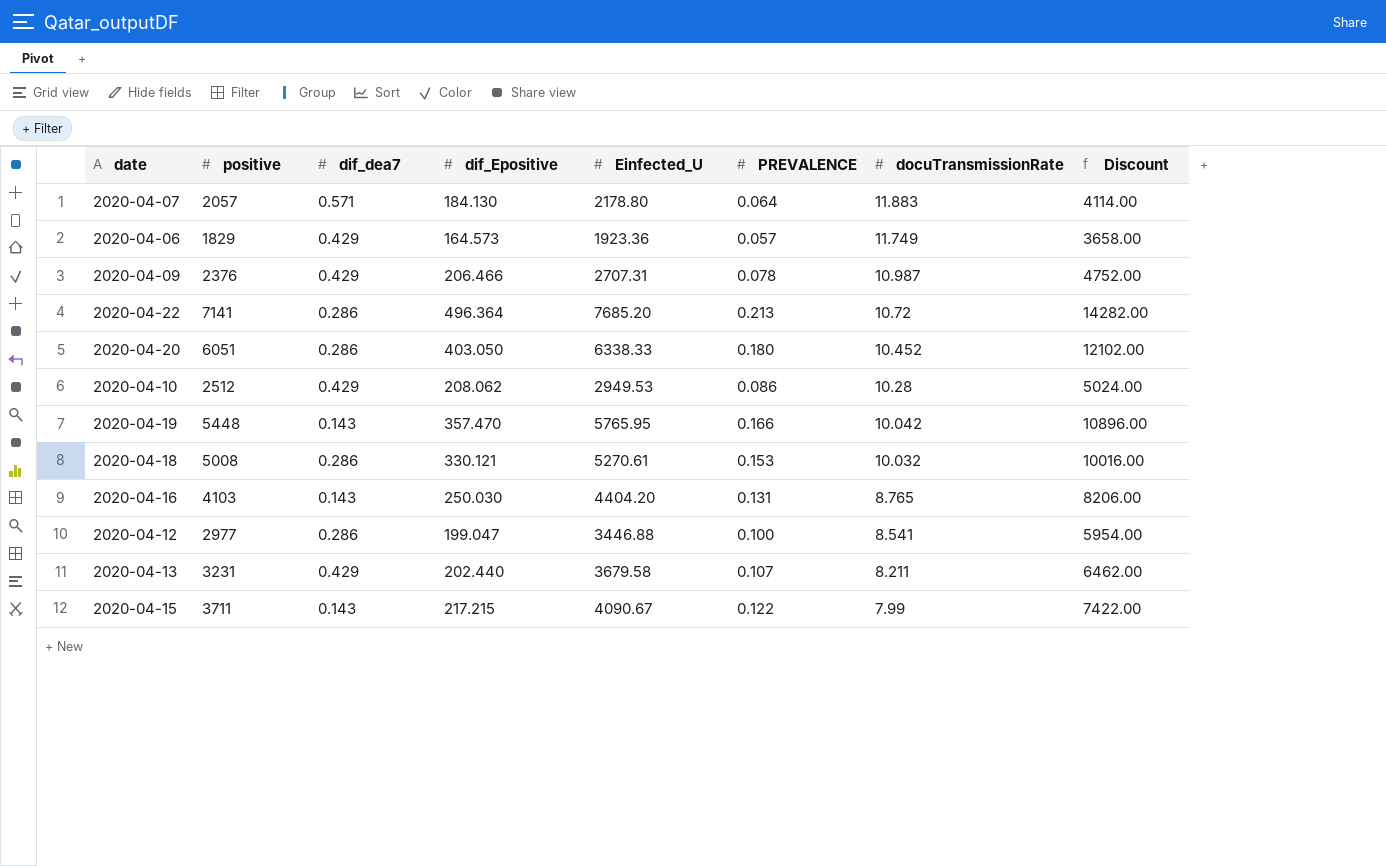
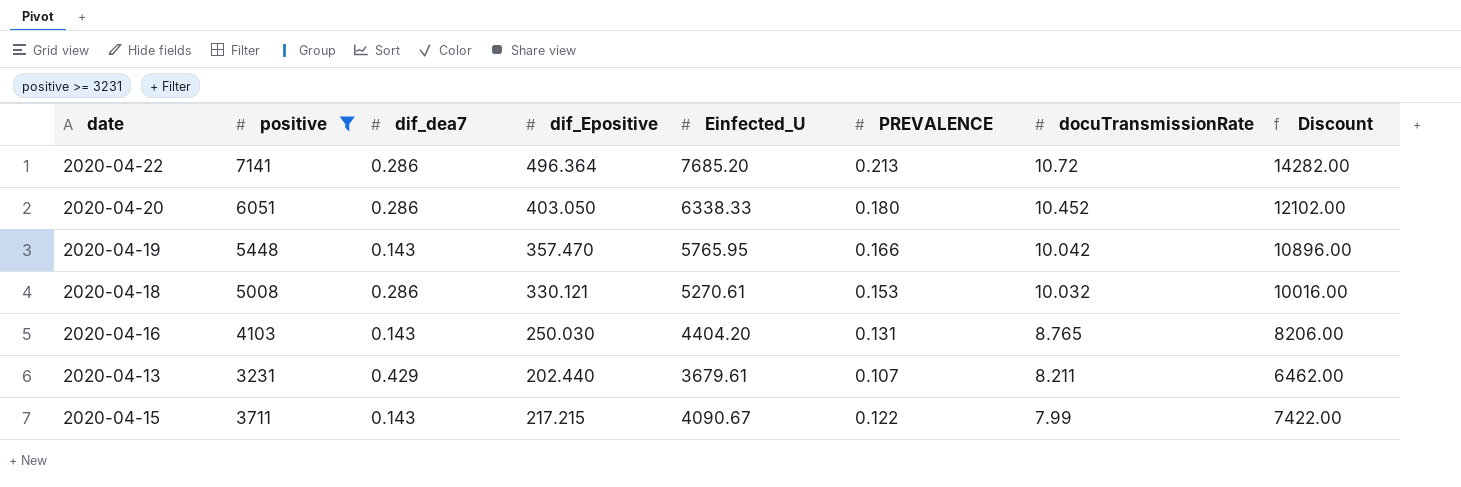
filter: none -> positive >= 3231
2020-04-13 | Einfected_U: 3679.58 -> 3679.61

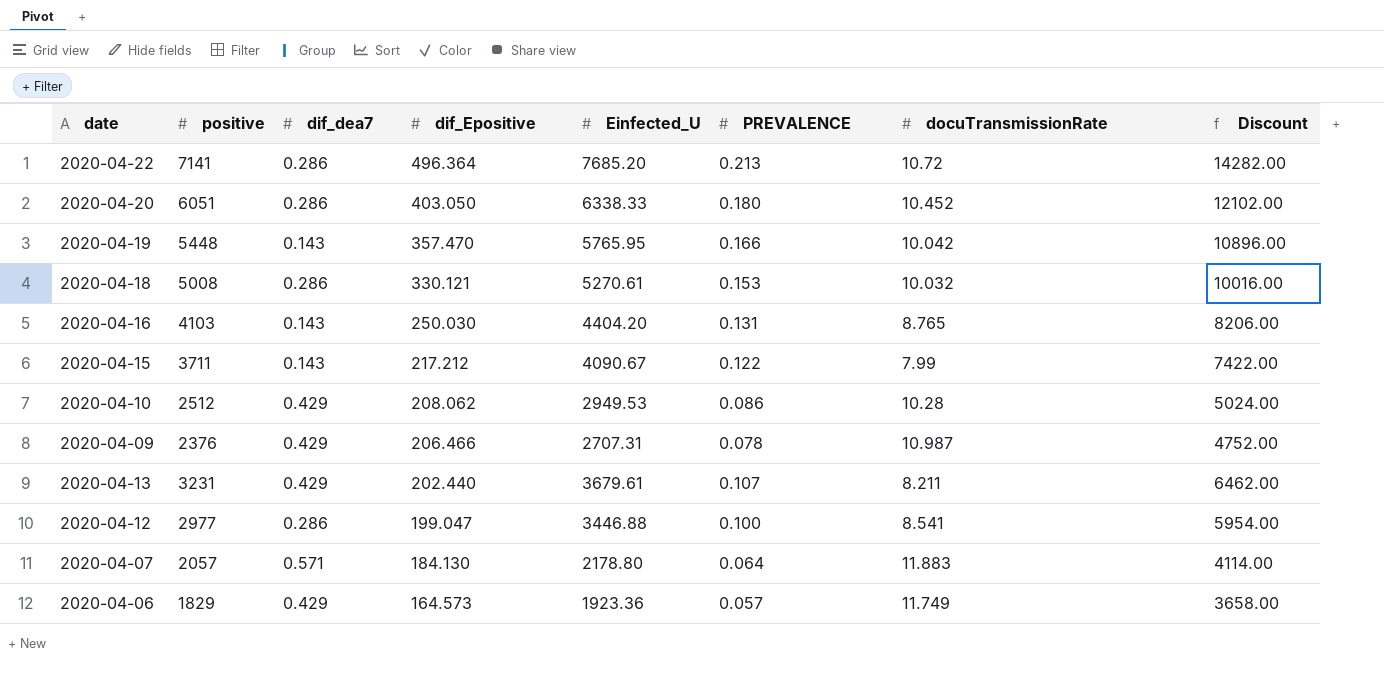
filter: positive >= 3231 -> none
row order: docuTransmissionRate descending -> dif_Epositive descending
2020-04-15 | dif_Epositive: 217.215 -> 217.212

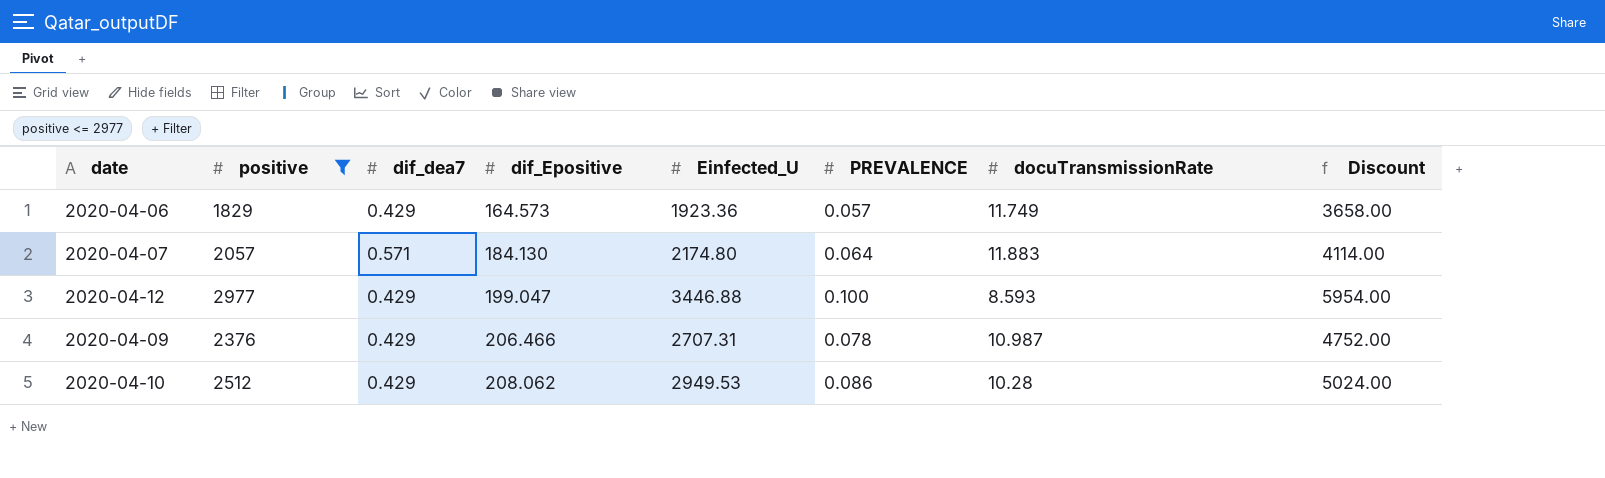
filter: none -> positive <= 2977
row order: dif_Epositive descending -> dif_Epositive ascending
2020-04-07 | Einfected_U: 2178.80 -> 2174.80
2020-04-12 | dif_dea7: 0.286 -> 0.429
2020-04-12 | docuTransmissionRate: 8.541 -> 8.593

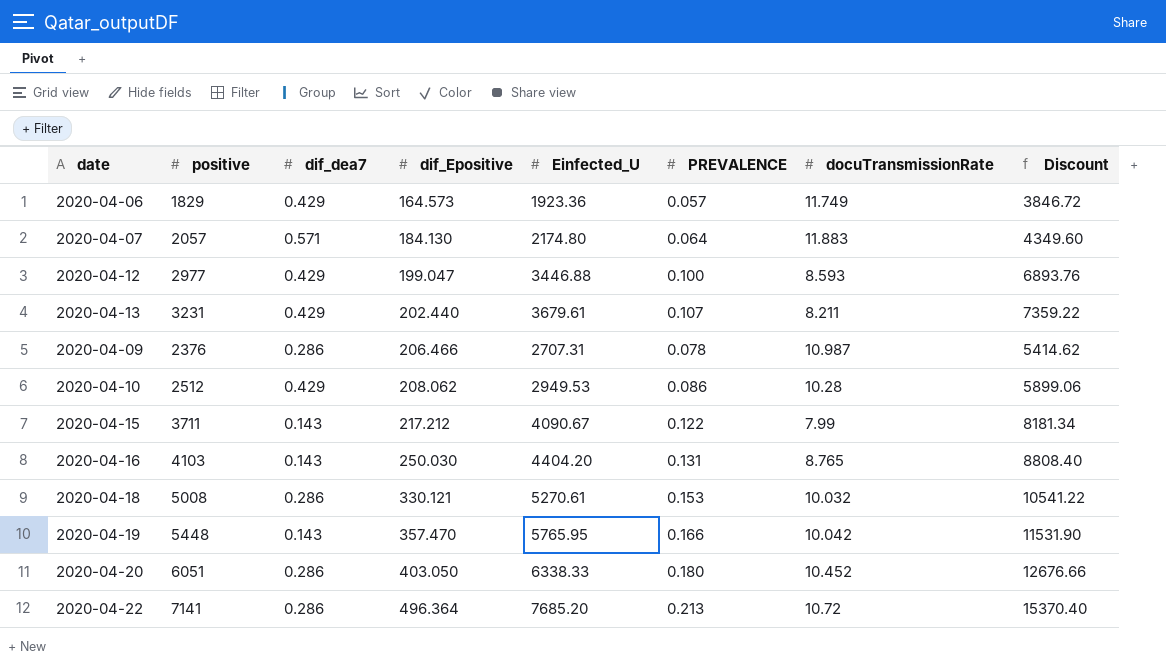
filter: positive <= 2977 -> none
column Discount | formula: [positive] * 2 -> [Einfected_U] * 2
2020-04-09 | dif_dea7: 0.429 -> 0.286

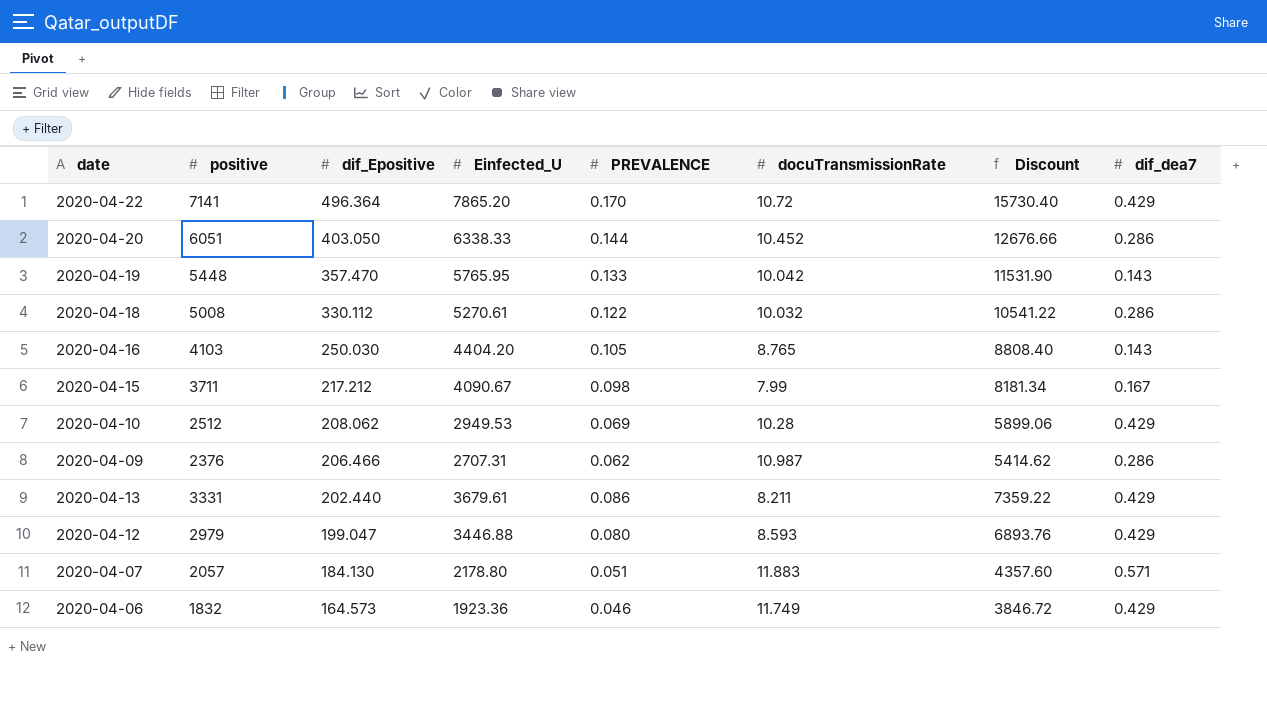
row order: dif_Epositive ascending -> dif_Epositive descending
column dif_dea7 | position: 3 -> 8
2020-04-22 | Einfected_U: 7685.20 -> 7865.20
2020-04-22 | PREVALENCE: 0.213 -> 0.170
2020-04-22 | Discount: 15370.40 -> 15730.40
2020-04-22 | dif_dea7: 0.286 -> 0.429
2020-04-20 | PREVALENCE: 0.180 -> 0.144
2020-04-19 | PREVALENCE: 0.166 -> 0.133
2020-04-18 | dif_Epositive: 330.121 -> 330.112
2020-04-18 | PREVALENCE: 0.153 -> 0.122
2020-04-16 | PREVALENCE: 0.131 -> 0.105
2020-04-15 | PREVALENCE: 0.122 -> 0.098
2020-04-15 | dif_dea7: 0.143 -> 0.167
2020-04-10 | PREVALENCE: 0.086 -> 0.069
2020-04-09 | PREVALENCE: 0.078 -> 0.062
2020-04-13 | positive: 3231 -> 3331
2020-04-13 | PREVALENCE: 0.107 -> 0.086
2020-04-12 | positive: 2977 -> 2979
2020-04-12 | PREVALENCE: 0.100 -> 0.080
2020-04-07 | Einfected_U: 2174.80 -> 2178.80
2020-04-07 | PREVALENCE: 0.064 -> 0.051
2020-04-07 | Discount: 4349.60 -> 4357.60
2020-04-06 | positive: 1829 -> 1832
2020-04-06 | PREVALENCE: 0.057 -> 0.046

